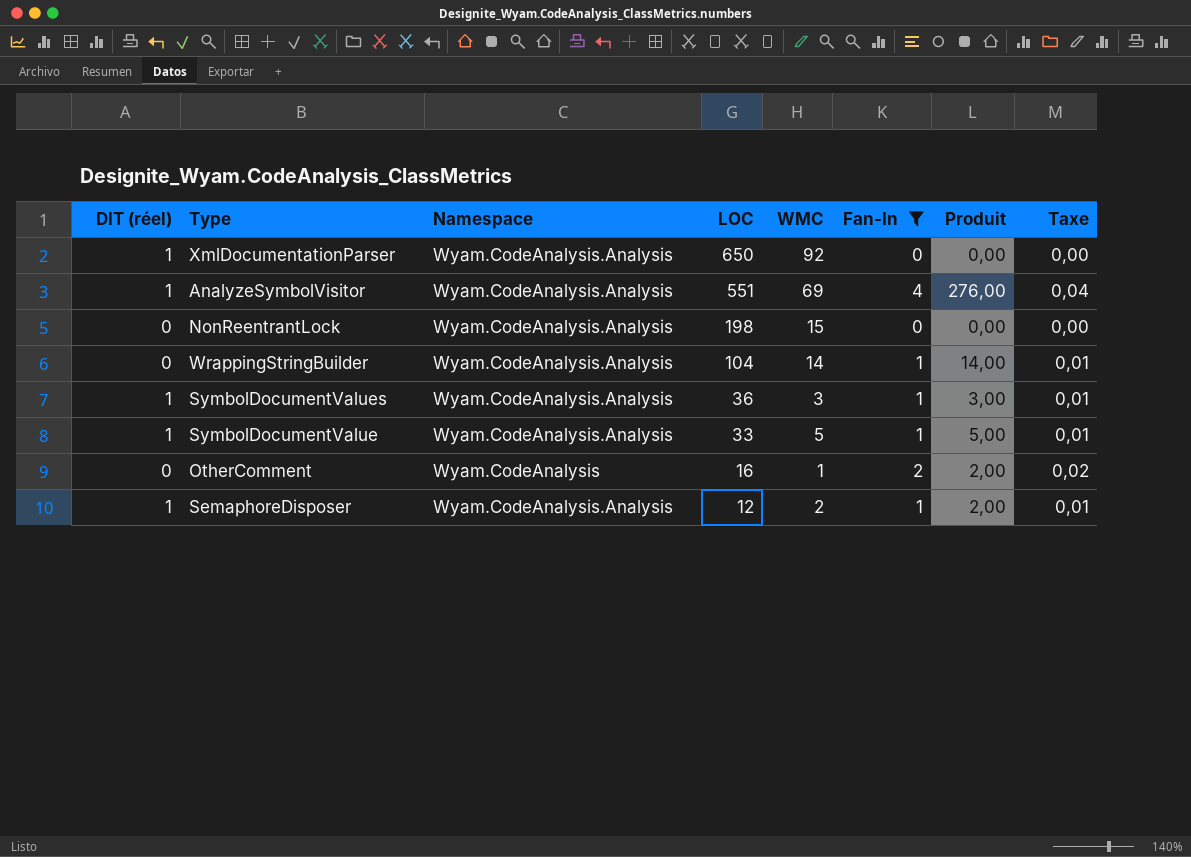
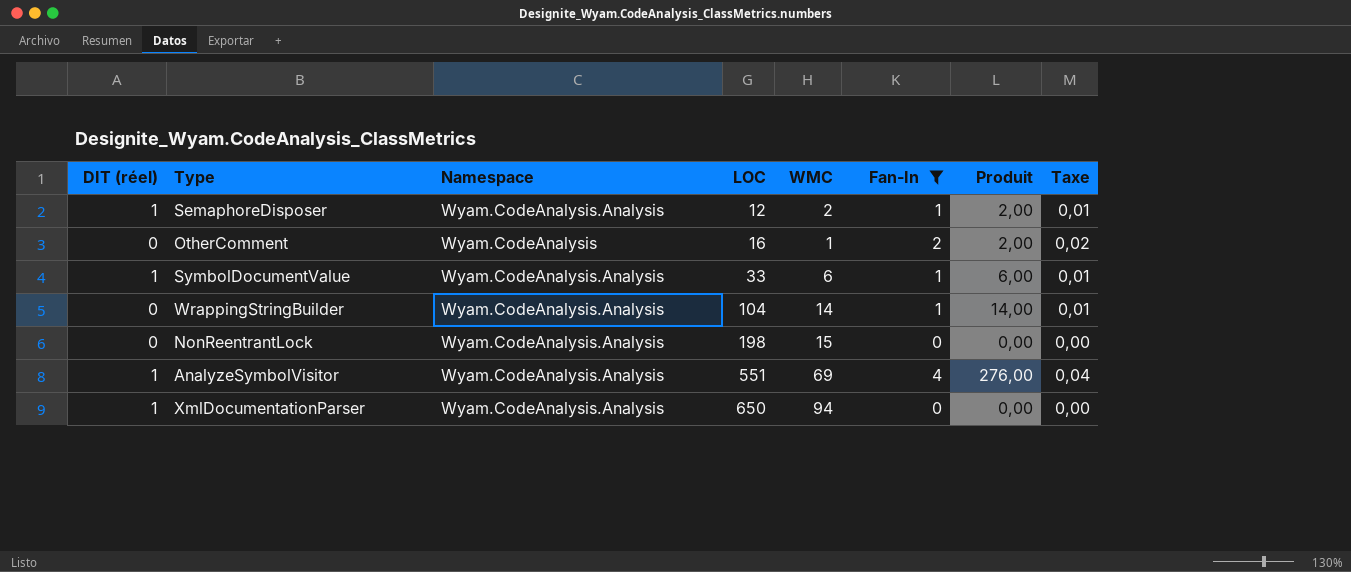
row order: LOC descending -> LOC ascending
row SymbolDocumentValues: 1 | Wyam.CodeAnalysis.Analysis | 36 | 3 | 1 | 3,00 | 0,01 -> none
SymbolDocumentValue | WMC: 5 -> 6
SymbolDocumentValue | Produit: 5,00 -> 6,00
XmlDocumentationParser | WMC: 92 -> 94

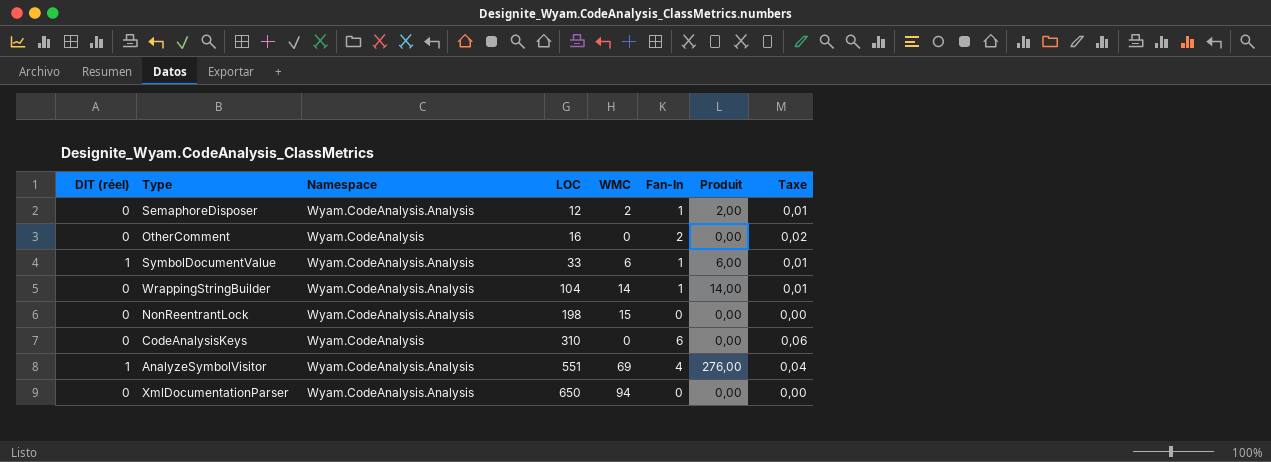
filter: Fan-In != 6 -> none
SemaphoreDisposer | DIT (réel): 1 -> 0
OtherComment | WMC: 1 -> 0
OtherComment | Produit: 2,00 -> 0,00
XmlDocumentationParser | DIT (réel): 1 -> 0

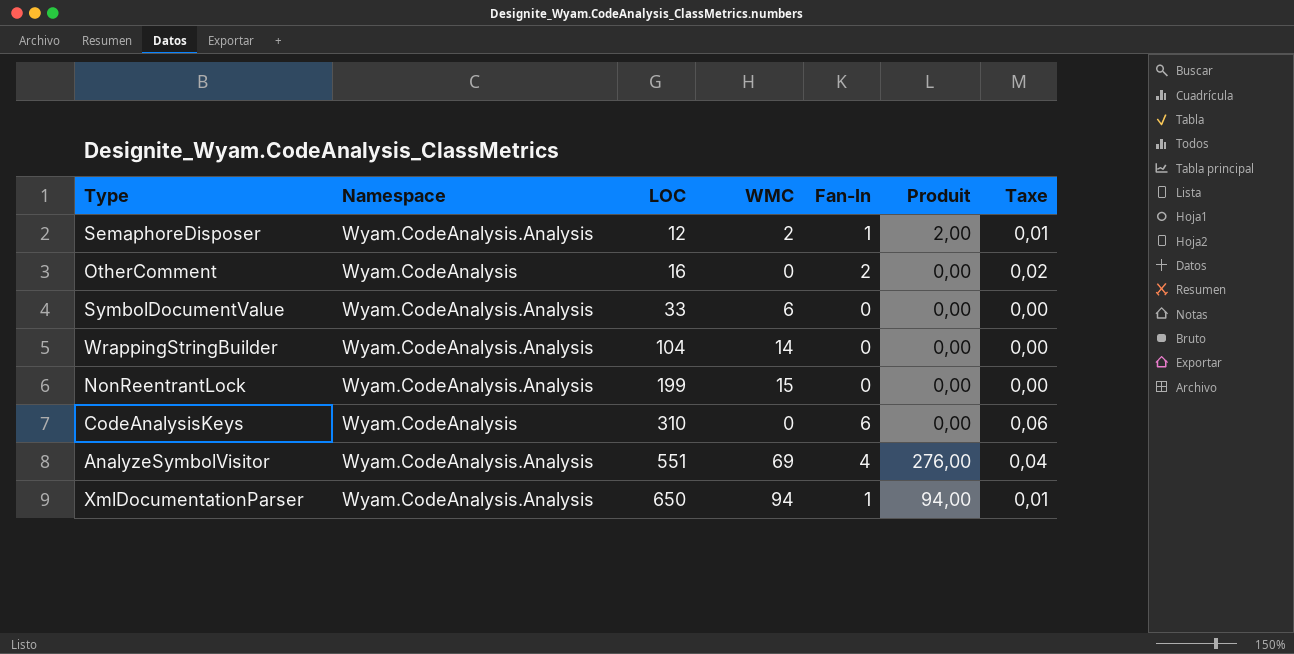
column DIT (réel) | position: 1 -> none
SymbolDocumentValue | Fan-In: 1 -> 0
SymbolDocumentValue | Produit: 6,00 -> 0,00
SymbolDocumentValue | Taxe: 0,01 -> 0,00
WrappingStringBuilder | Fan-In: 1 -> 0
WrappingStringBuilder | Produit: 14,00 -> 0,00
WrappingStringBuilder | Taxe: 0,01 -> 0,00
NonReentrantLock | LOC: 198 -> 199
XmlDocumentationParser | Fan-In: 0 -> 1
XmlDocumentationParser | Produit: 0,00 -> 94,00
XmlDocumentationParser | Taxe: 0,00 -> 0,01

